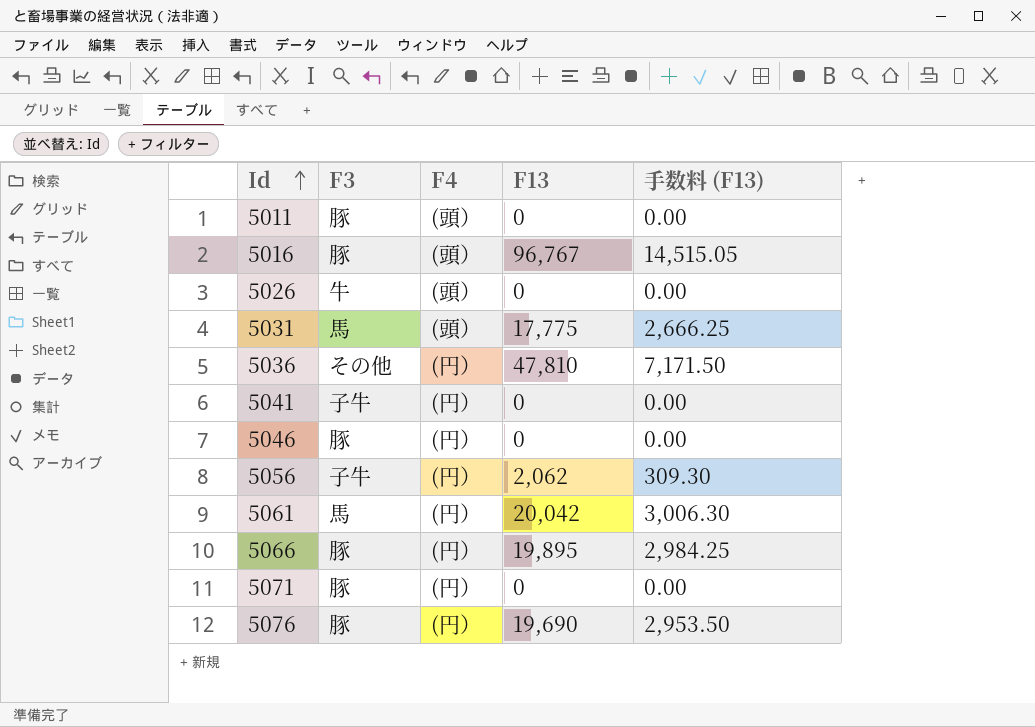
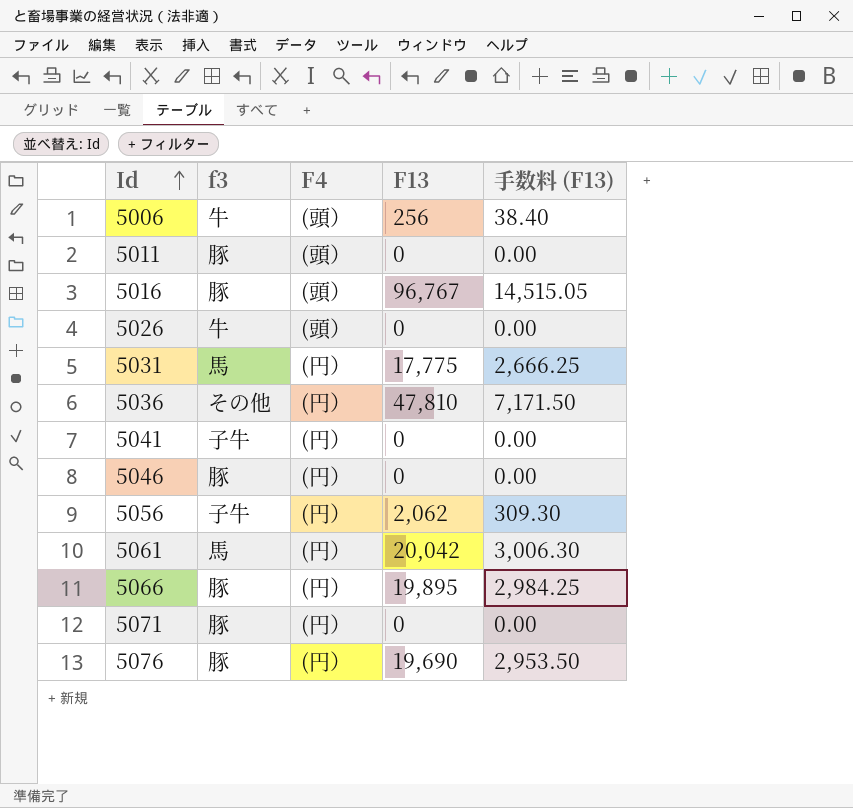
column name: F3 -> f3
row 5006: none -> 牛 | (頭） | 256 | 38.40
5031 | F4: (頭） -> (円）

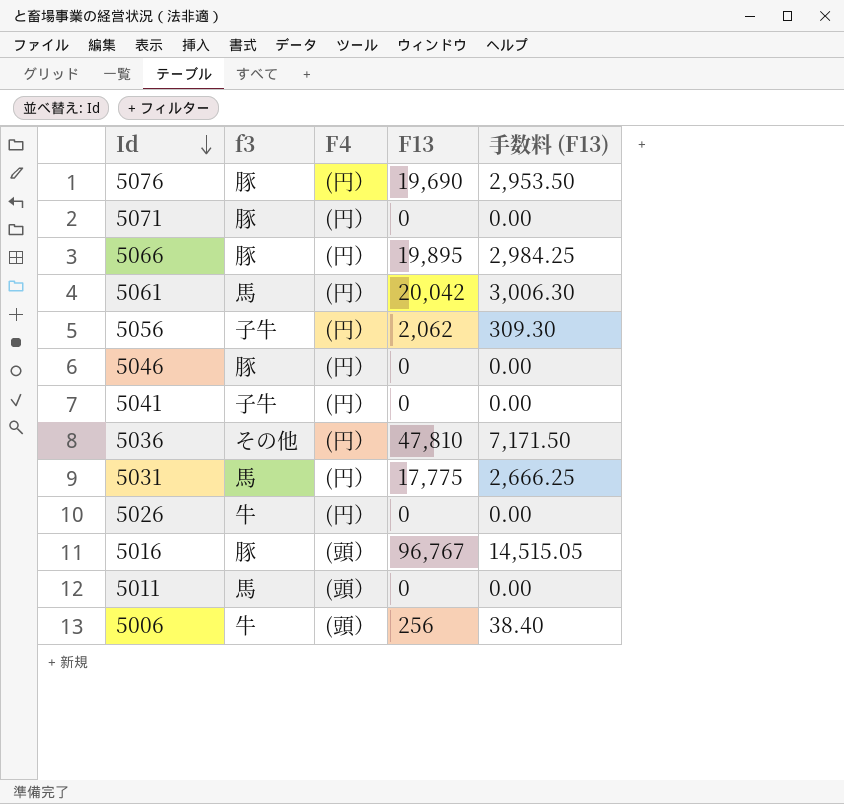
row order: Id ascending -> Id descending
5026 | F4: (頭） -> (円）
5011 | f3: 豚 -> 馬

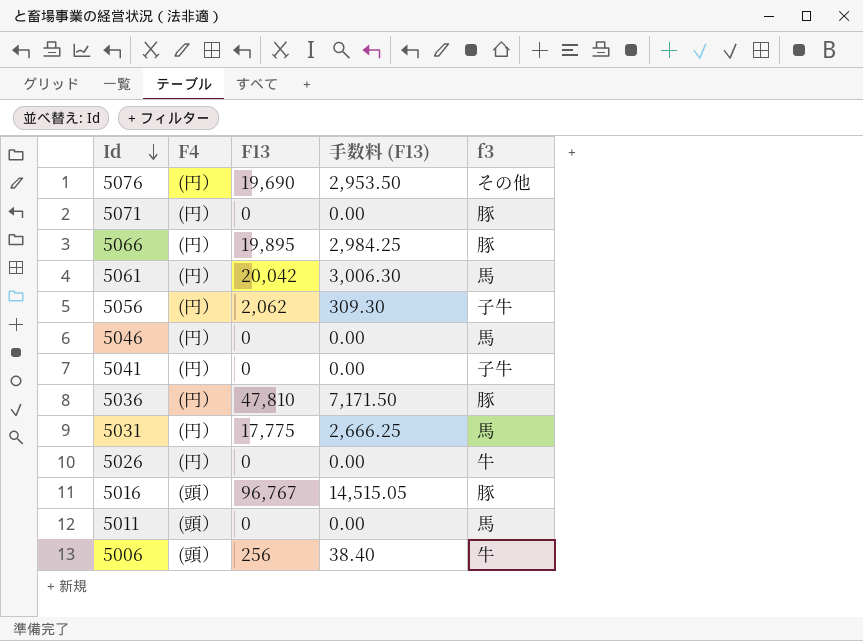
column f3 | position: 2 -> 5
5076 | f3: 豚 -> その他
5046 | f3: 豚 -> 馬
5036 | f3: その他 -> 豚

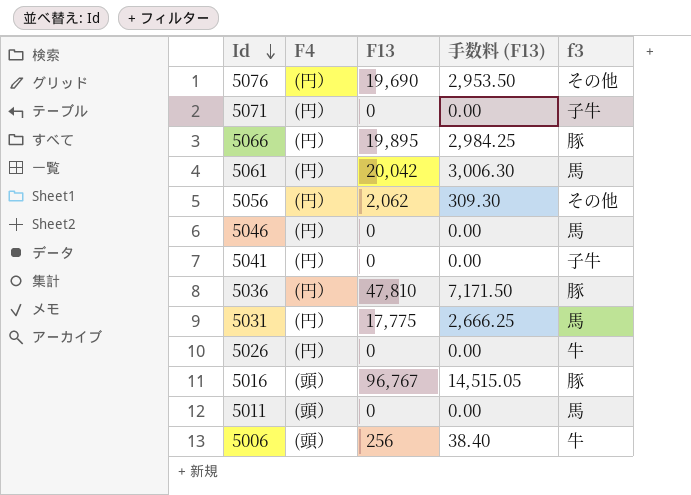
5071 | f3: 豚 -> 子牛
5056 | f3: 子牛 -> その他

